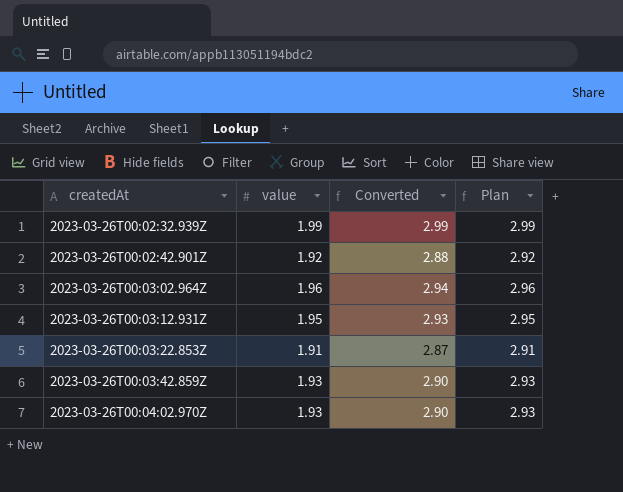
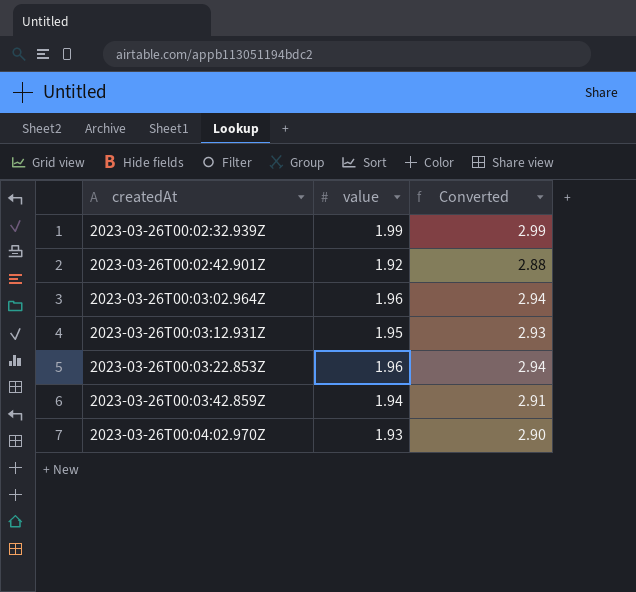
column Plan | formula: [value] + 1 -> none
2023-03-26T00:03:22.853Z | value: 1.91 -> 1.96
2023-03-26T00:03:22.853Z | Converted: 2.87 -> 2.94
2023-03-26T00:03:42.859Z | value: 1.93 -> 1.94
2023-03-26T00:03:42.859Z | Converted: 2.90 -> 2.91

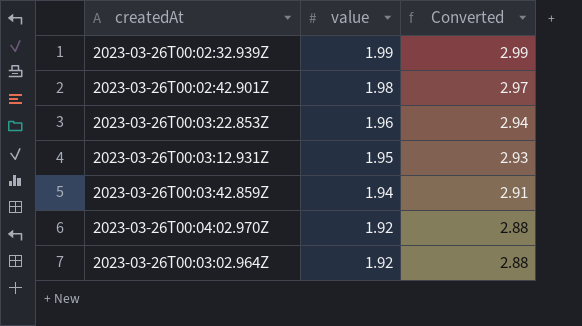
row order: createdAt ascending -> value descending
2023-03-26T00:02:42.901Z | value: 1.92 -> 1.98
2023-03-26T00:02:42.901Z | Converted: 2.88 -> 2.97
2023-03-26T00:04:02.970Z | value: 1.93 -> 1.92
2023-03-26T00:04:02.970Z | Converted: 2.90 -> 2.88
2023-03-26T00:03:02.964Z | value: 1.96 -> 1.92
2023-03-26T00:03:02.964Z | Converted: 2.94 -> 2.88

